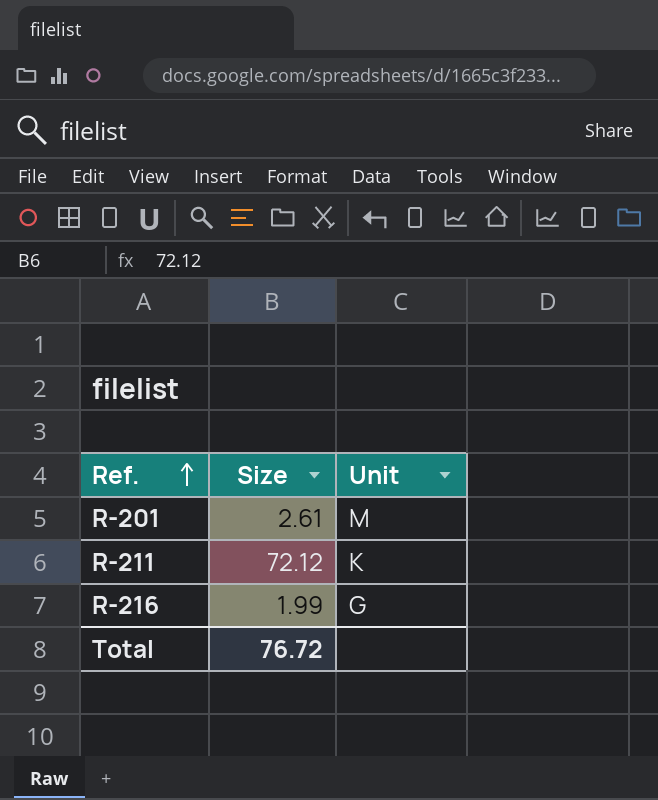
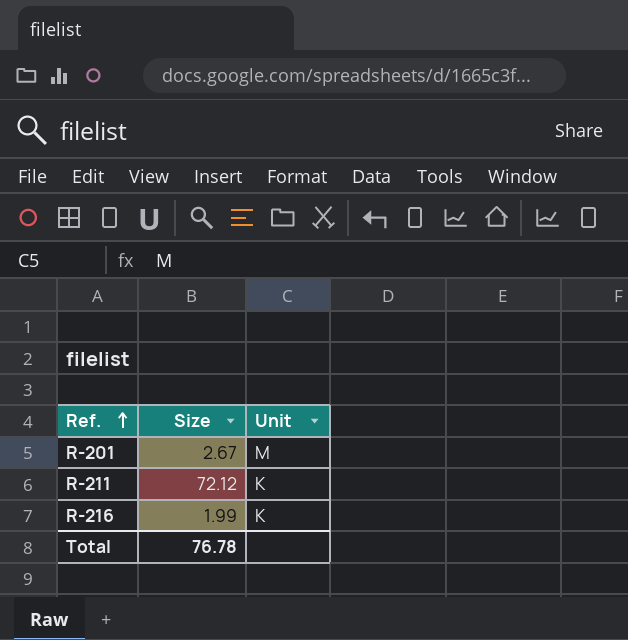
R-201 | Size: 2.61 -> 2.67
R-216 | Unit: G -> K
Total | Size: 76.72 -> 76.78

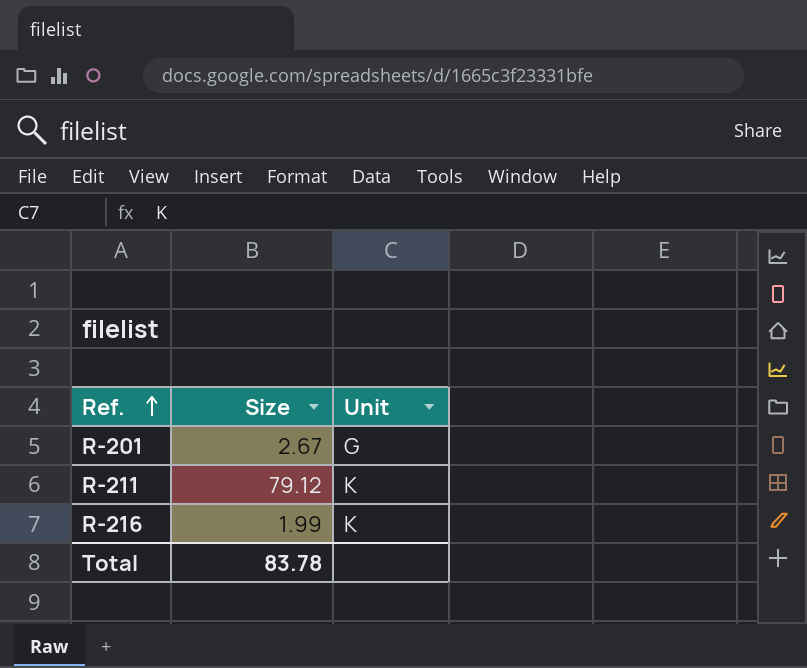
R-201 | Unit: M -> G
R-211 | Size: 72.12 -> 79.12
Total | Size: 76.78 -> 83.78

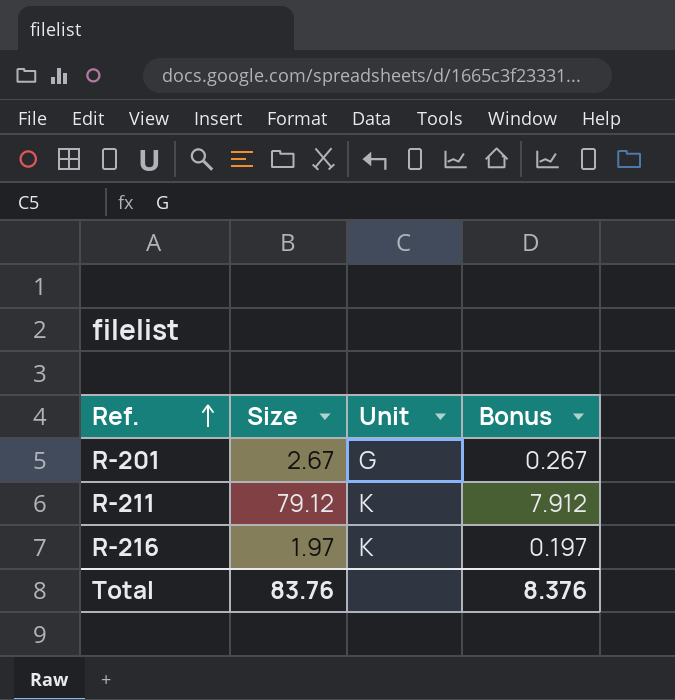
column Bonus | formula: none -> [Size] * 0.1
R-216 | Size: 1.99 -> 1.97
Total | Size: 83.78 -> 83.76

